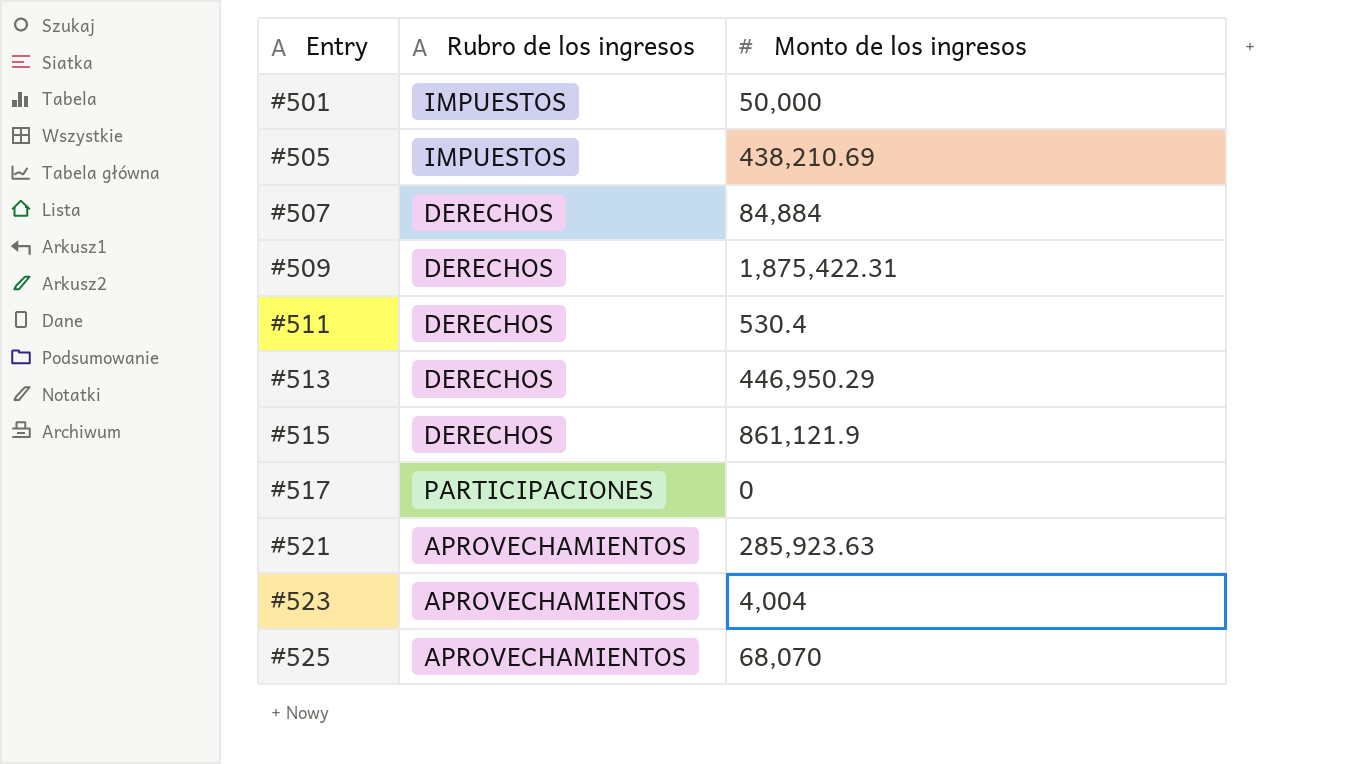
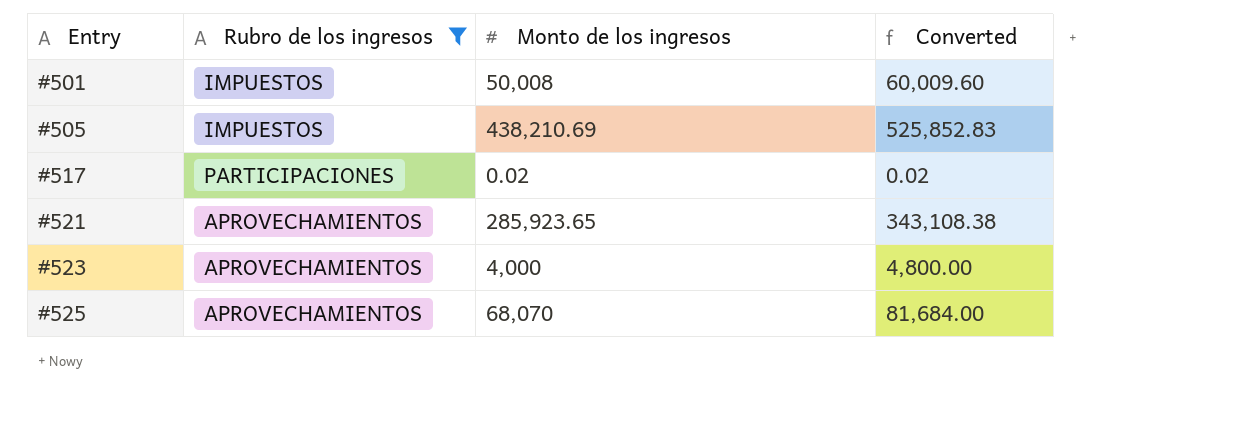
filter: none -> Rubro de los ingresos != DERECHOS
column Converted | formula: none -> [Monto de los ingresos] * 1.2
#501 | Monto de los ingresos: 50,000 -> 50,008
#517 | Monto de los ingresos: 0 -> 0.02
#521 | Monto de los ingresos: 285,923.63 -> 285,923.65
#523 | Monto de los ingresos: 4,004 -> 4,000

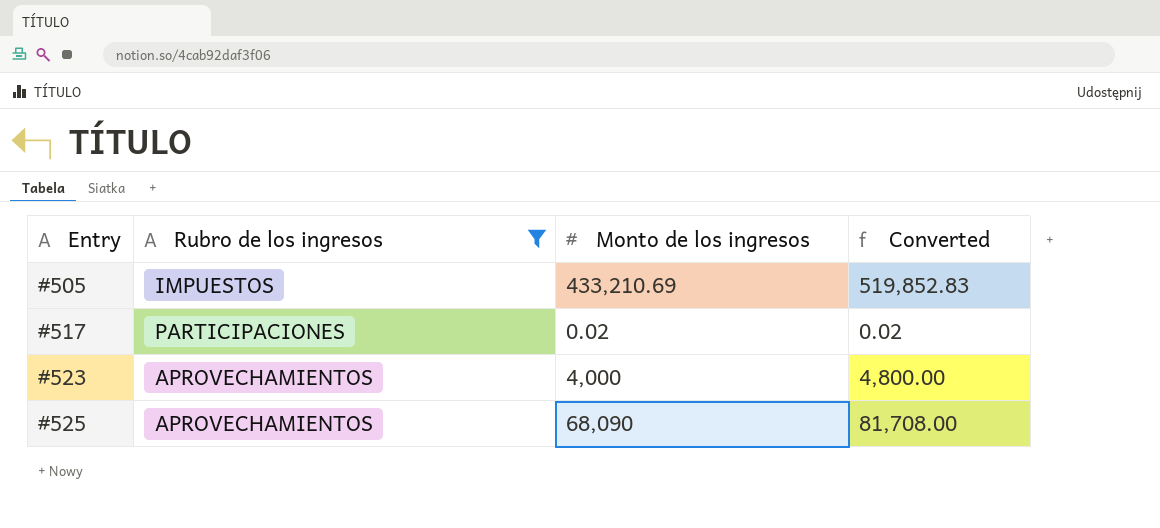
row #501: IMPUESTOS | 50,008 | 60,009.60 -> none
row #521: APROVECHAMIENTOS | 285,923.65 | 343,108.38 -> none
#505 | Monto de los ingresos: 438,210.69 -> 433,210.69
#505 | Converted: 525,852.83 -> 519,852.83
#525 | Monto de los ingresos: 68,070 -> 68,090
#525 | Converted: 81,684.00 -> 81,708.00

